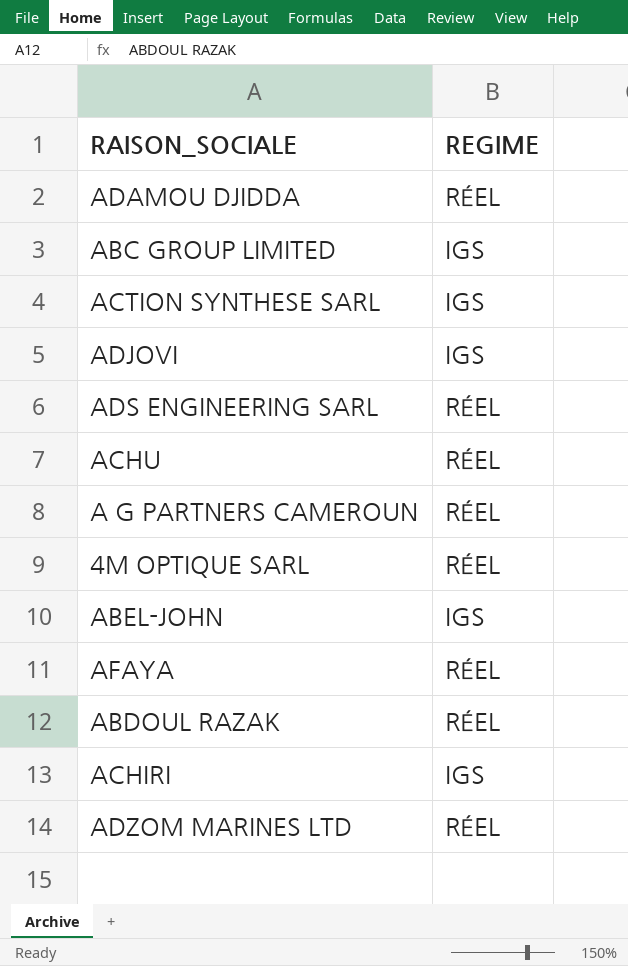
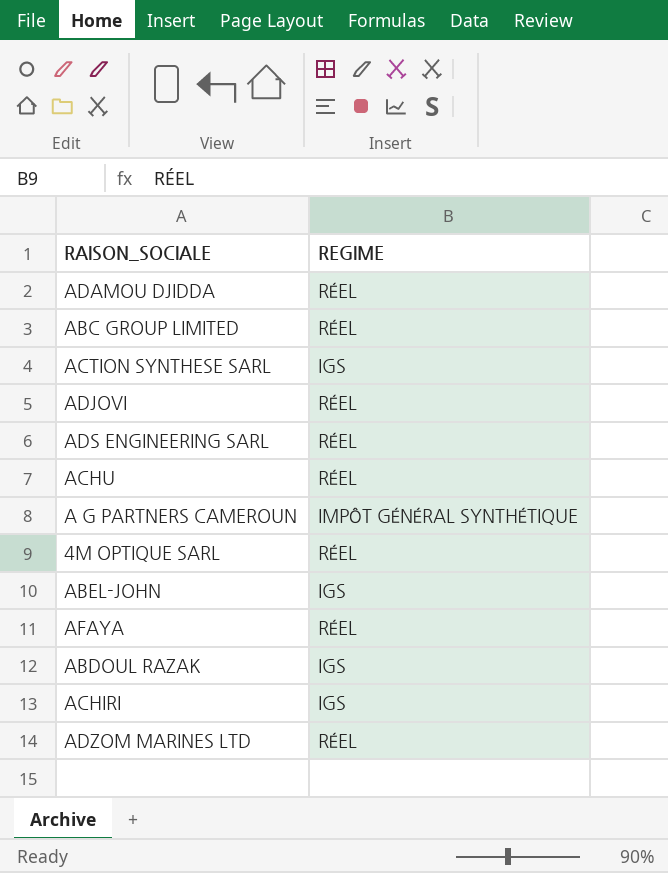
ABC GROUP LIMITED | REGIME: IGS -> RÉEL
ADJOVI | REGIME: IGS -> RÉEL
A G PARTNERS CAMEROUN | REGIME: RÉEL -> IMPÔT GÉNÉRAL SYNTHÉTIQUE
ABDOUL RAZAK | REGIME: RÉEL -> IGS

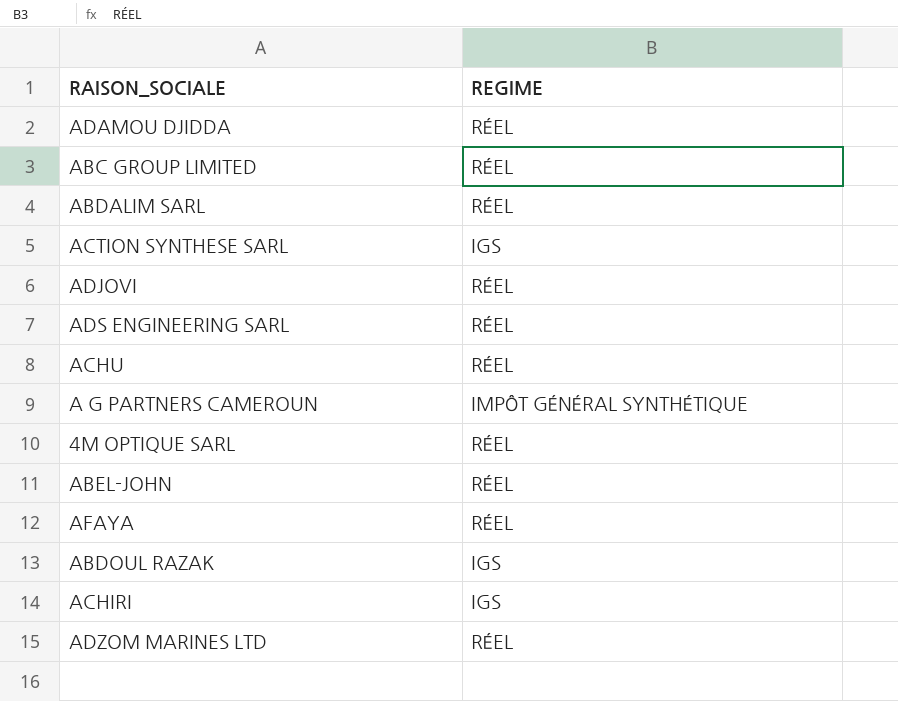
row ABDALIM SARL: none -> RÉEL
ABEL-JOHN | REGIME: IGS -> RÉEL

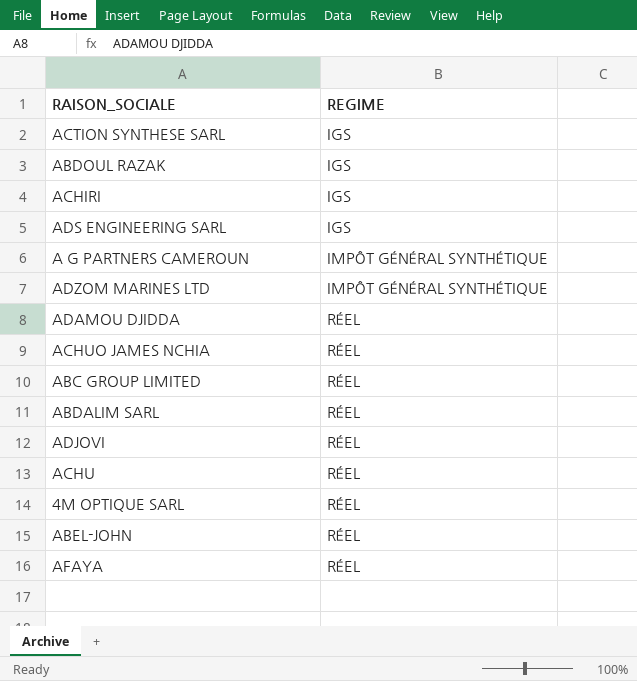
row order: none -> REGIME ascending
ADS ENGINEERING SARL | REGIME: RÉEL -> IGS
ADZOM MARINES LTD | REGIME: RÉEL -> IMPÔT GÉNÉRAL SYNTHÉTIQUE
row ACHUO JAMES NCHIA: none -> RÉEL

